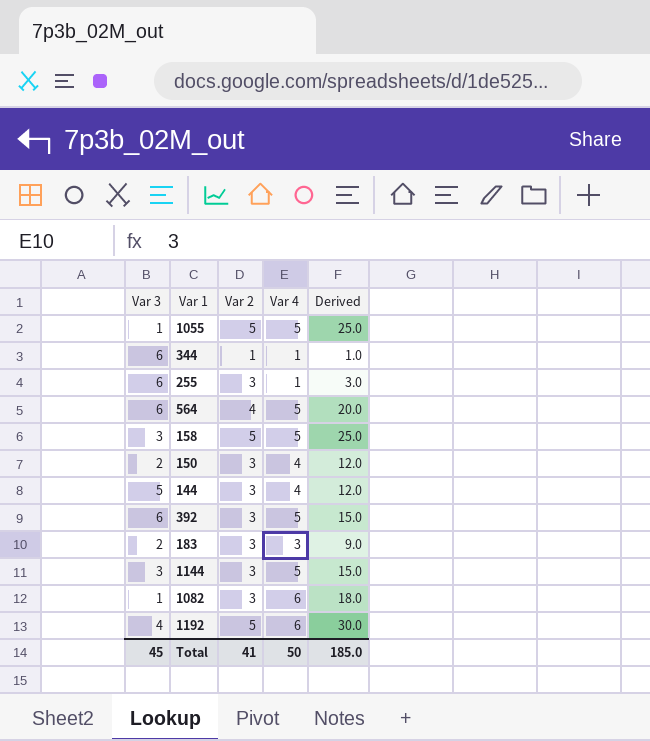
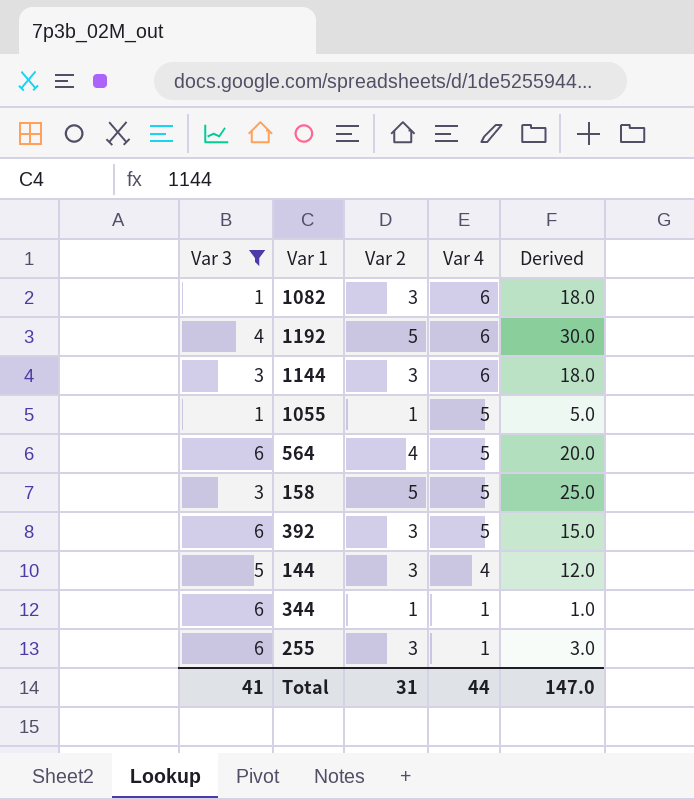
filter: none -> Var 3 != 2
row order: none -> Var 4 descending
1144 | Var 4: 5 -> 6
1144 | Derived: 15.0 -> 18.0
1055 | Var 2: 5 -> 1
1055 | Derived: 25.0 -> 5.0
Total | Var 3: 45 -> 41
Total | Var 2: 41 -> 31
Total | Var 4: 50 -> 44
Total | Derived: 185.0 -> 147.0

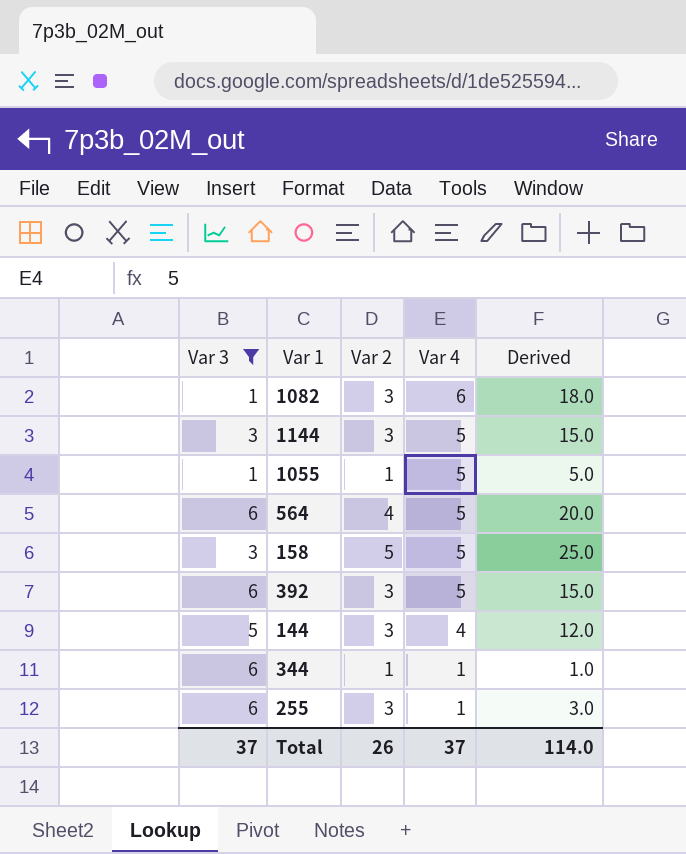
row 1192: 4 | 5 | 6 | 30.0 -> none
1144 | Var 4: 6 -> 5
1144 | Derived: 18.0 -> 15.0
Total | Var 3: 41 -> 37
Total | Var 2: 31 -> 26
Total | Var 4: 44 -> 37
Total | Derived: 147.0 -> 114.0

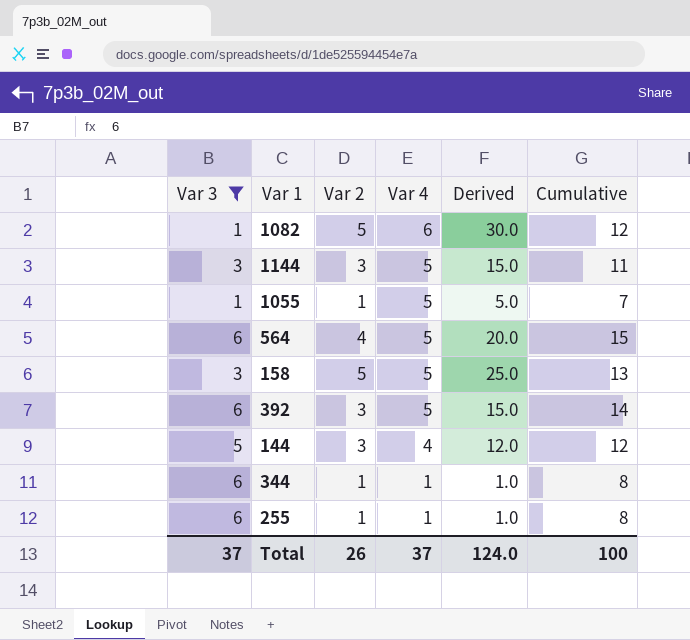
column Cumulative | formula: none -> [Var 3] + [Var 2] + [Var 4]
1082 | Var 2: 3 -> 5
1082 | Derived: 18.0 -> 30.0
255 | Var 2: 3 -> 1
255 | Derived: 3.0 -> 1.0
Total | Derived: 114.0 -> 124.0

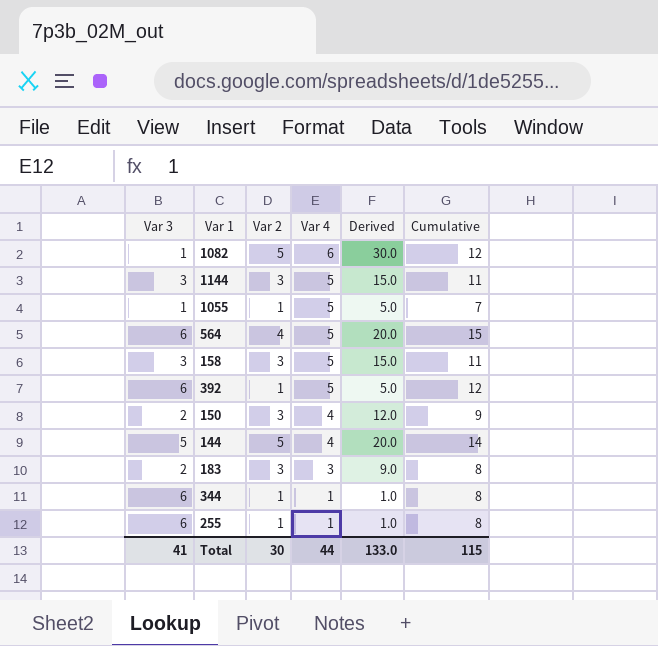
filter: Var 3 != 2 -> none
158 | Var 2: 5 -> 3
158 | Derived: 25.0 -> 15.0
158 | Cumulative: 13 -> 11
392 | Var 2: 3 -> 1
392 | Derived: 15.0 -> 5.0
392 | Cumulative: 14 -> 12
144 | Var 2: 3 -> 5
144 | Derived: 12.0 -> 20.0
144 | Cumulative: 12 -> 14
Total | Var 3: 37 -> 41
Total | Var 2: 26 -> 30
Total | Var 4: 37 -> 44
Total | Derived: 124.0 -> 133.0
Total | Cumulative: 100 -> 115

